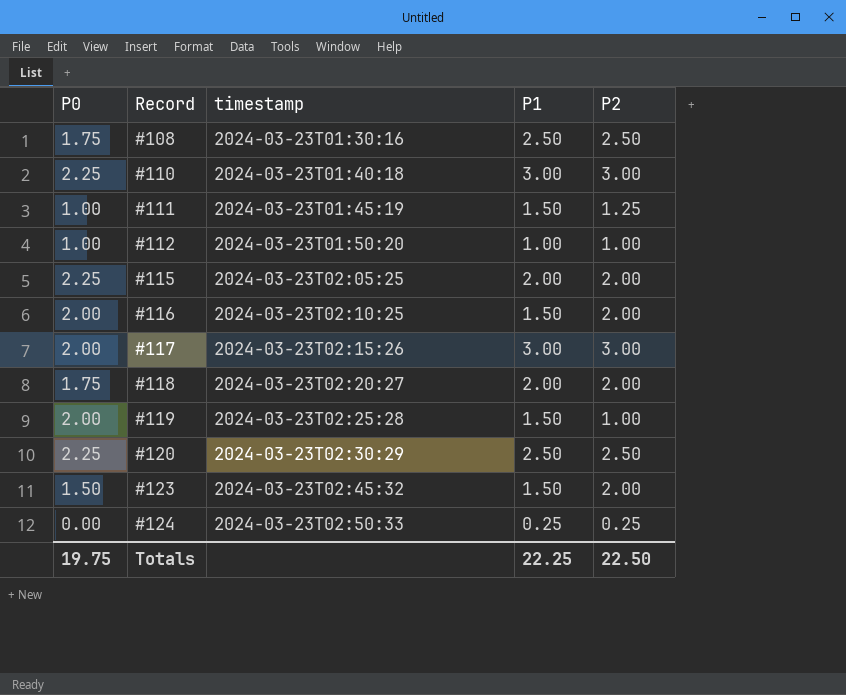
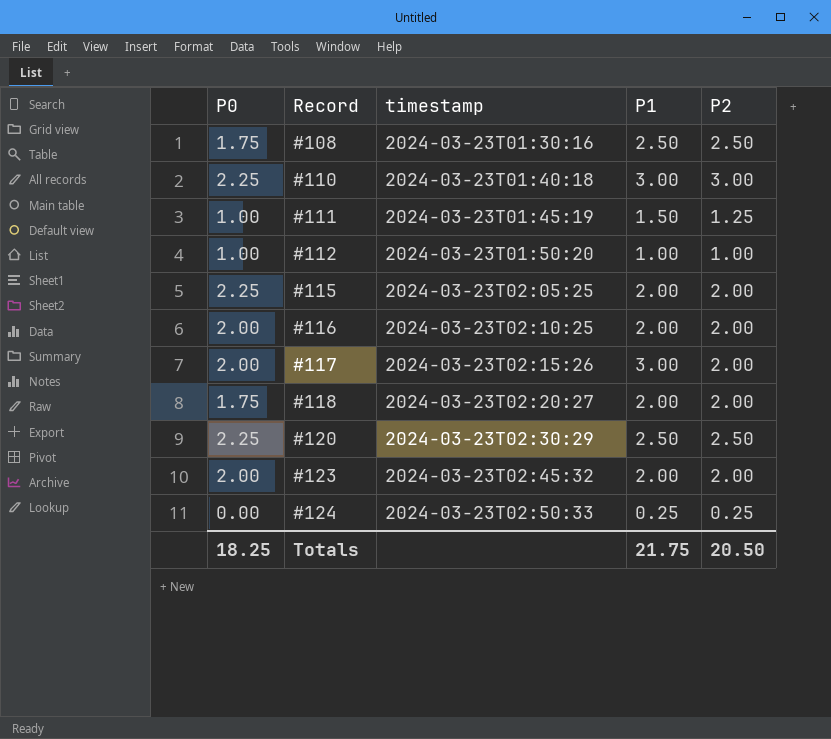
row #119: 2.00 | 2024-03-23T02:25:28 | 1.50 | 1.00 -> none
#116 | P1: 1.50 -> 2.00
#117 | P2: 3.00 -> 2.00
#123 | P0: 1.50 -> 2.00
#123 | P1: 1.50 -> 2.00
Totals | P0: 19.75 -> 18.25
Totals | P1: 22.25 -> 21.75
Totals | P2: 22.50 -> 20.50

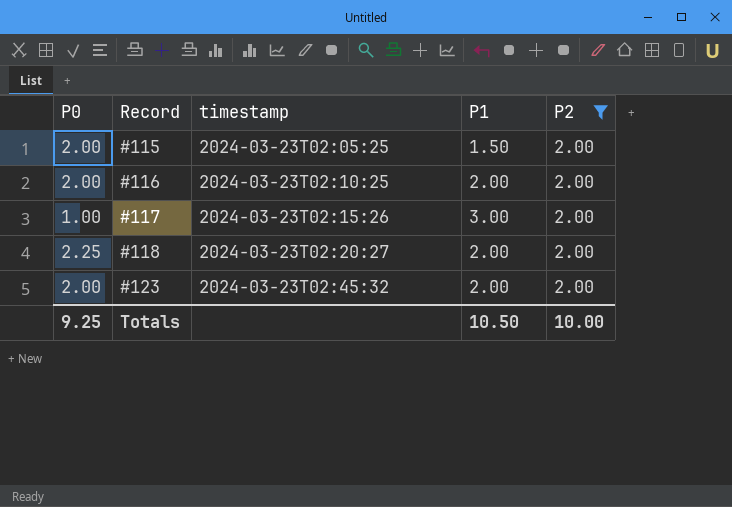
filter: none -> P2 = 2.00
#115 | P0: 2.25 -> 2.00
#115 | P1: 2.00 -> 1.50
#117 | P0: 2.00 -> 1.00
#118 | P0: 1.75 -> 2.25
Totals | P0: 18.25 -> 9.25
Totals | P1: 21.75 -> 10.50
Totals | P2: 20.50 -> 10.00

